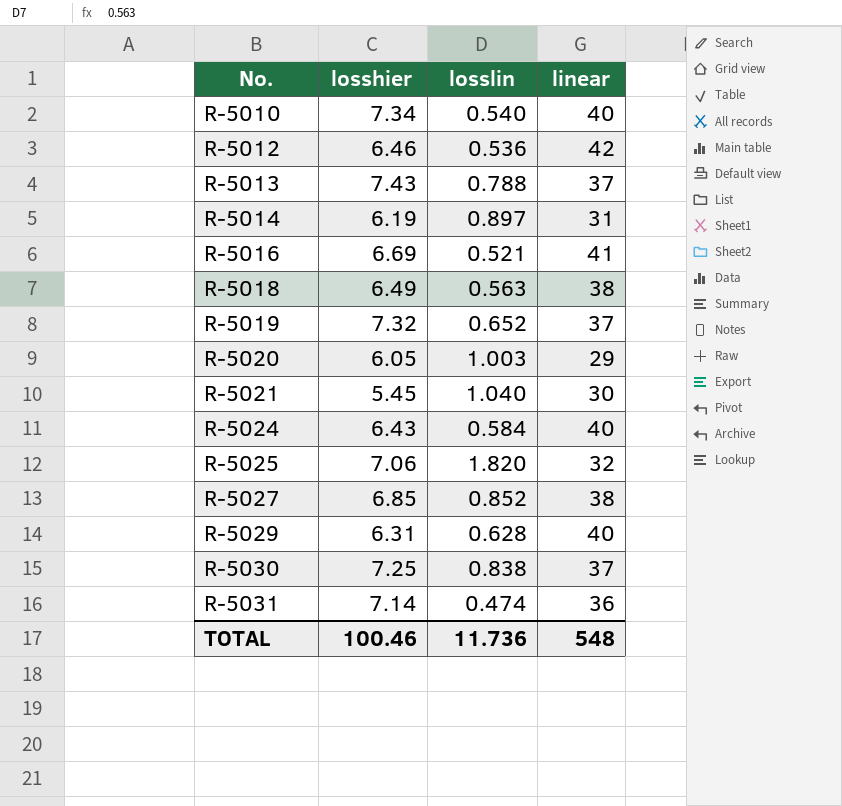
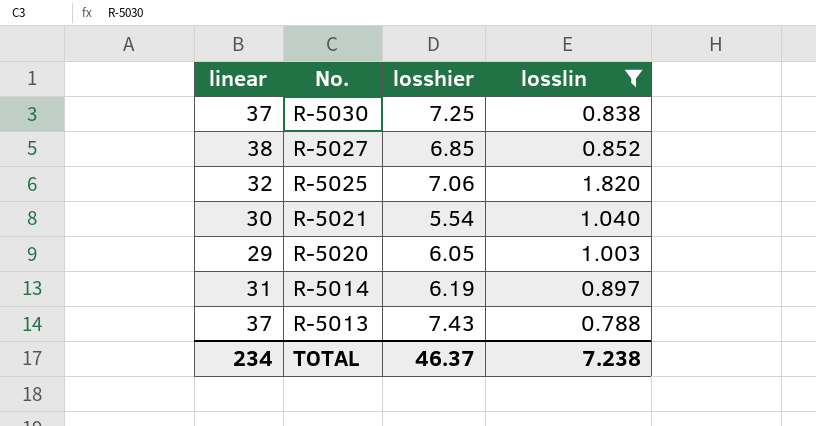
filter: none -> losslin >= 0.788
row order: No. ascending -> No. descending
column linear | position: 4 -> 1
R-5021 | losshier: 5.45 -> 5.54
TOTAL | linear: 548 -> 234
TOTAL | losshier: 100.46 -> 46.37
TOTAL | losslin: 11.736 -> 7.238

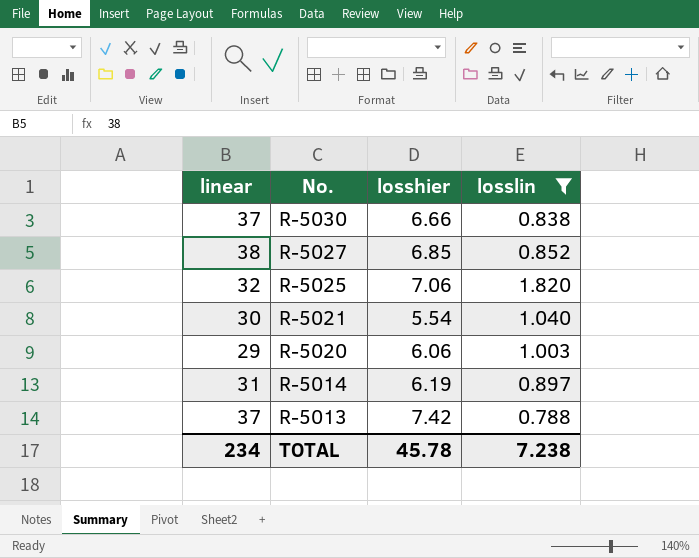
R-5030 | losshier: 7.25 -> 6.66
R-5020 | losshier: 6.05 -> 6.06
R-5013 | losshier: 7.43 -> 7.42
TOTAL | losshier: 46.37 -> 45.78

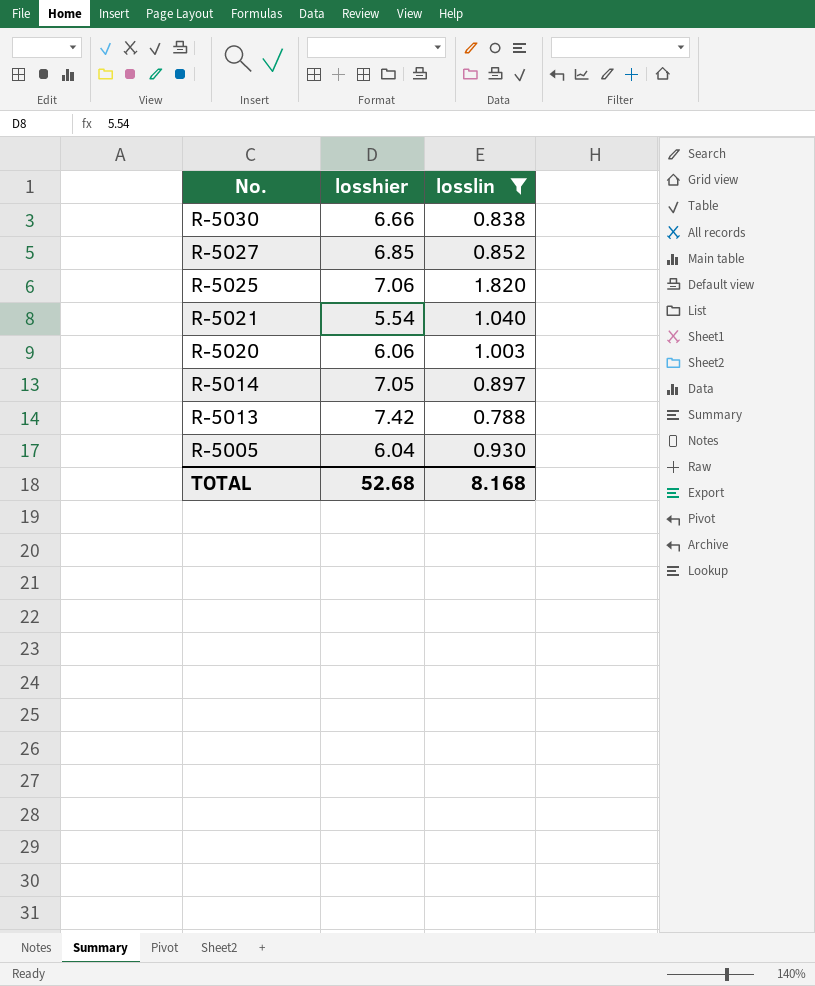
column linear | position: 1 -> none
R-5014 | losshier: 6.19 -> 7.05
row R-5005: none -> 6.04 | 0.930
TOTAL | losshier: 45.78 -> 52.68
TOTAL | losslin: 7.238 -> 8.168

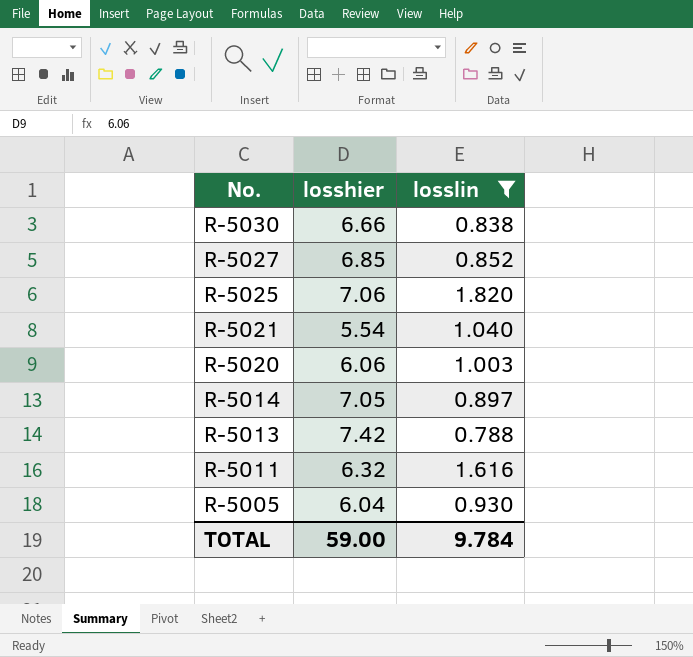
row R-5011: none -> 6.32 | 1.616
TOTAL | losshier: 52.68 -> 59.00
TOTAL | losslin: 8.168 -> 9.784

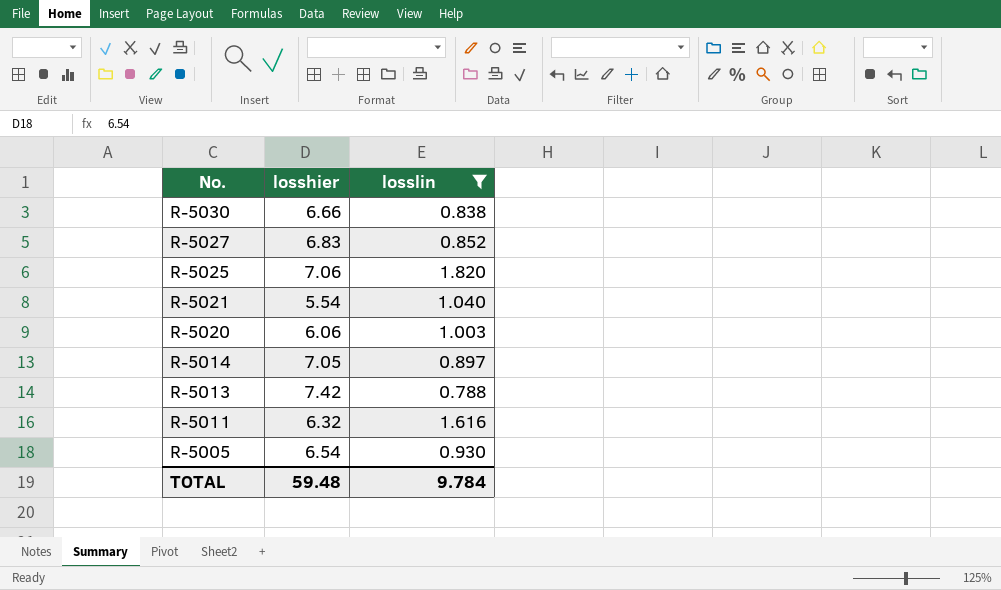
R-5027 | losshier: 6.85 -> 6.83
R-5005 | losshier: 6.04 -> 6.54
TOTAL | losshier: 59.00 -> 59.48

